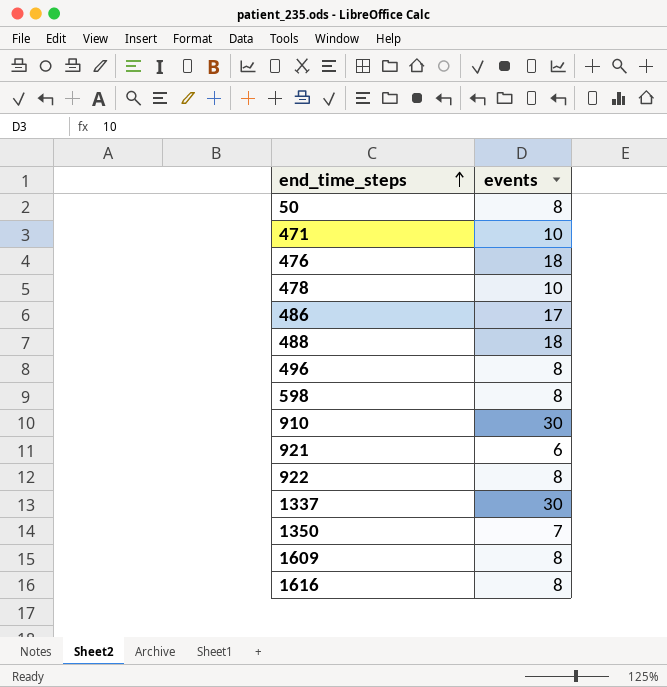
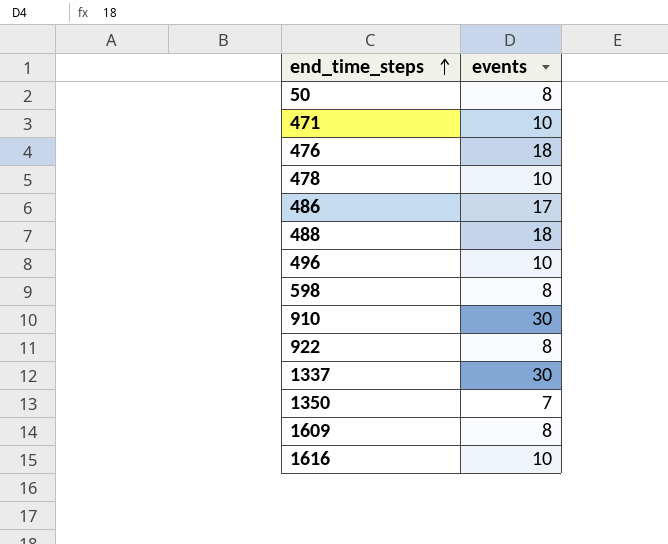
row 921: 6 -> none
496 | events: 8 -> 10
1616 | events: 8 -> 10

